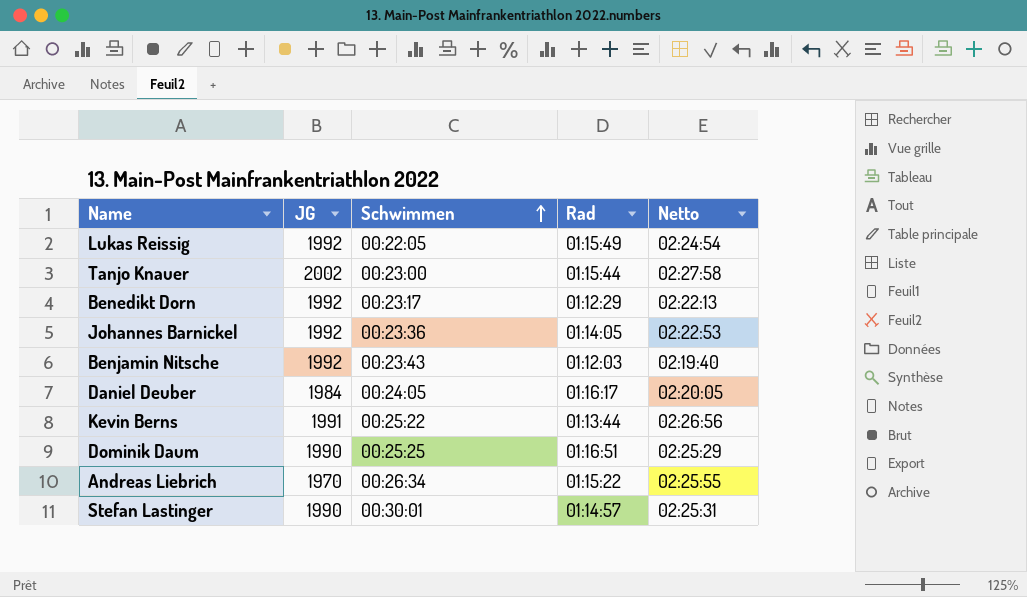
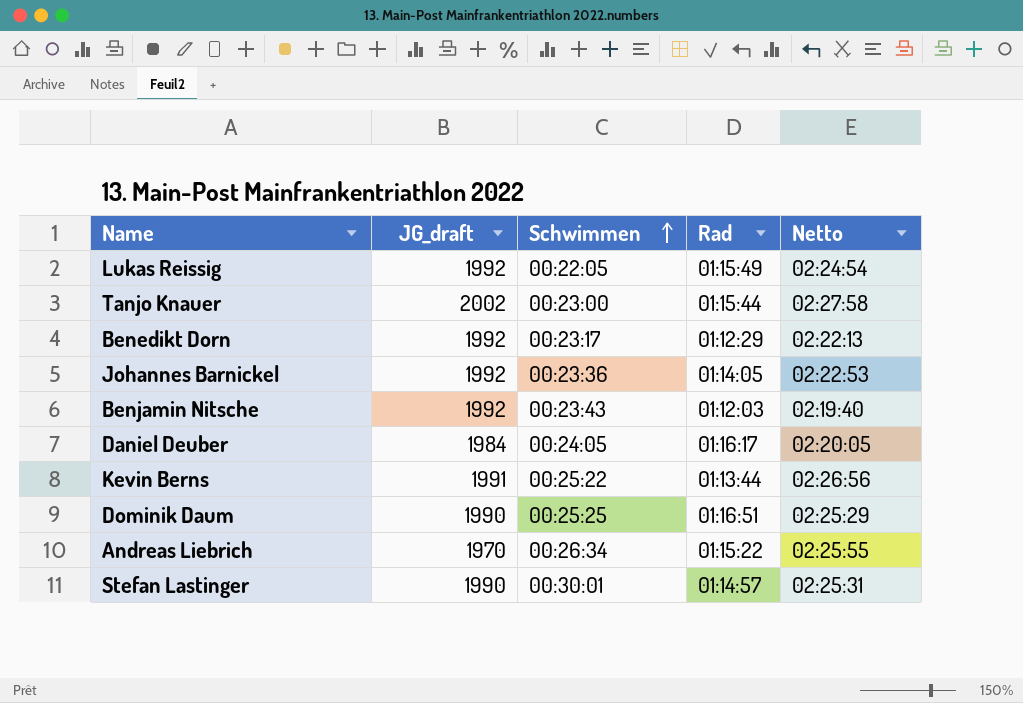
column name: JG -> JG_draft

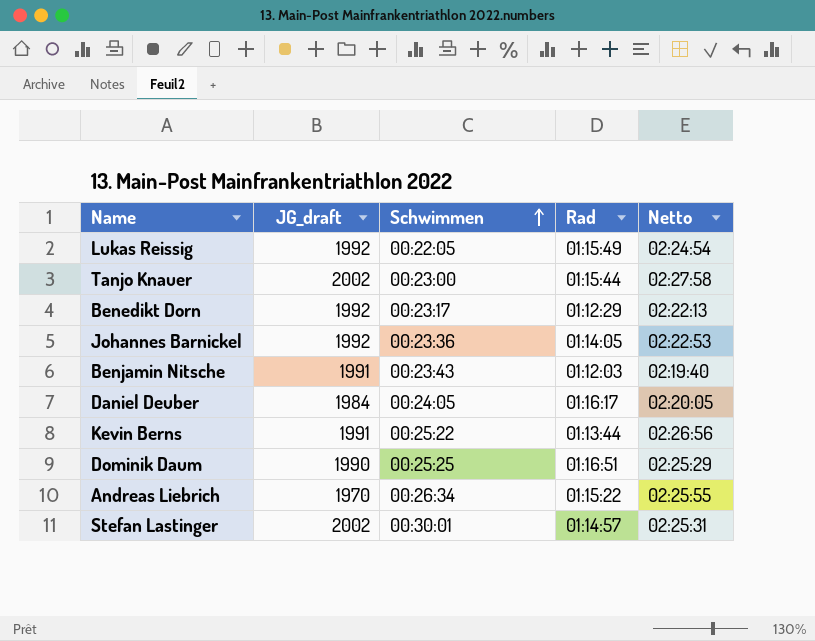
Benjamin Nitsche | JG_draft: 1992 -> 1991
Stefan Lastinger | JG_draft: 1990 -> 2002

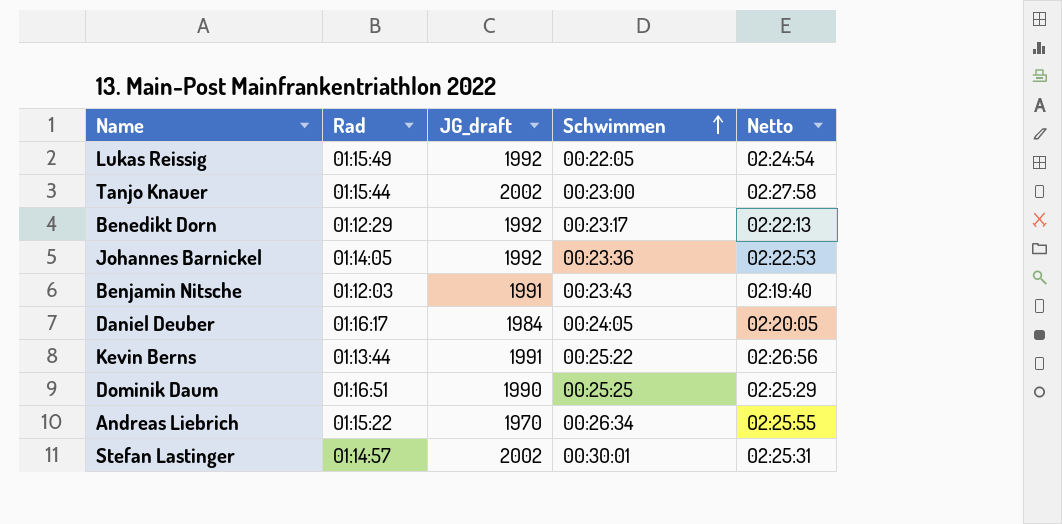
column Rad | position: 4 -> 2

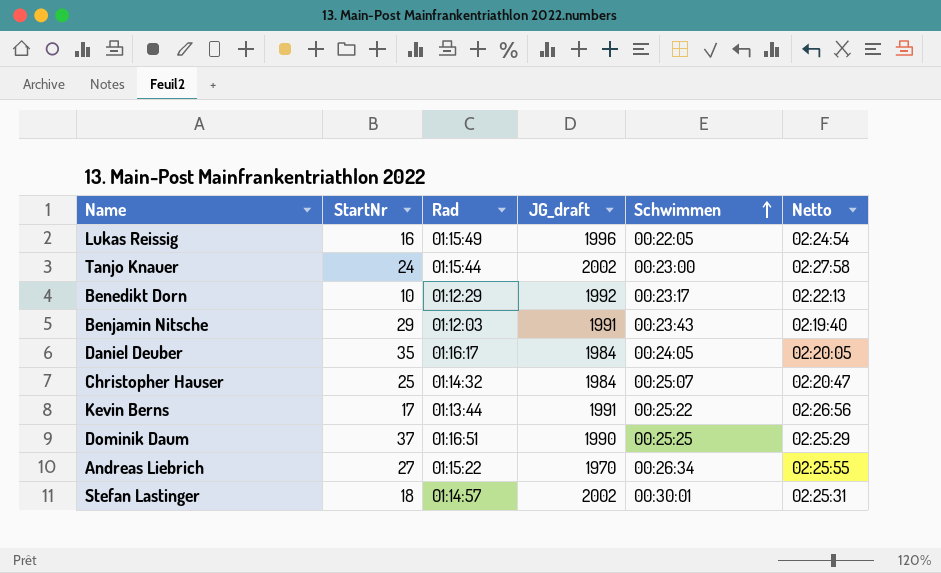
column StartNr | position: none -> 2
row Johannes Barnickel: 01:14:05 | 1992 | 00:23:36 | 02:22:53 -> none
Lukas Reissig | JG_draft: 1992 -> 1996
row Christopher Hauser: none -> 25 | 01:14:32 | 1984 | 00:25:07 | 02:20:47

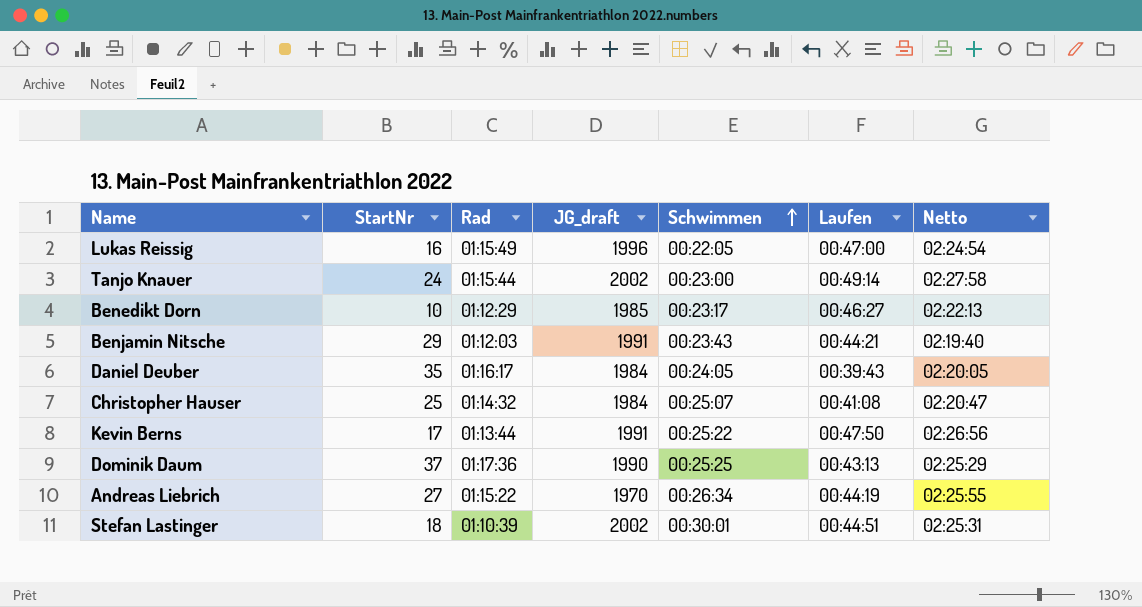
column Laufen | position: none -> 6
Benedikt Dorn | JG_draft: 1992 -> 1985
Dominik Daum | Rad: 01:16:51 -> 01:17:36
Stefan Lastinger | Rad: 01:14:57 -> 01:10:39

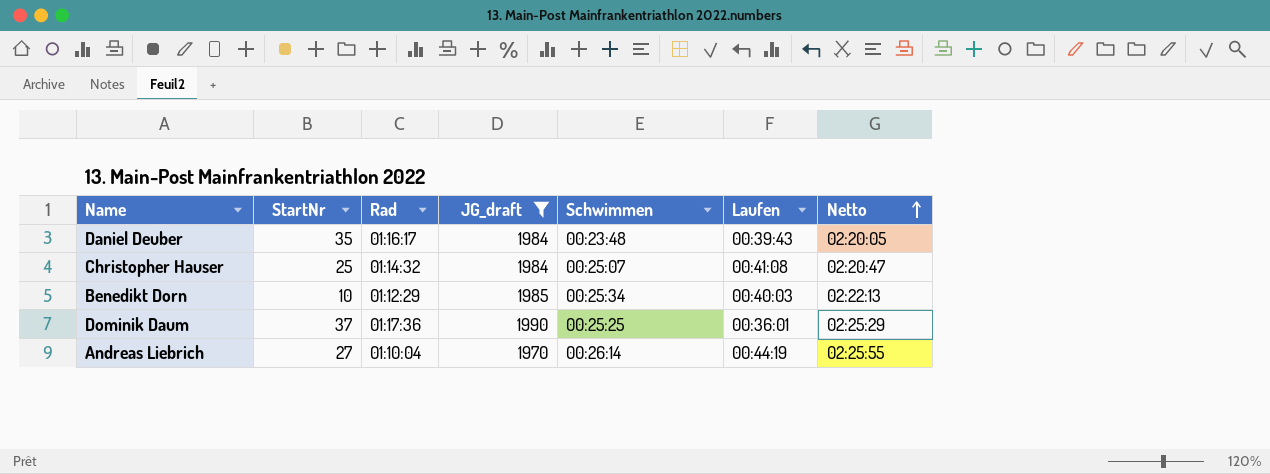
filter: none -> JG_draft <= 1990
row order: Schwimmen ascending -> Netto ascending
Daniel Deuber | Schwimmen: 00:24:05 -> 00:23:48
Benedikt Dorn | Schwimmen: 00:23:17 -> 00:25:34
Benedikt Dorn | Laufen: 00:46:27 -> 00:40:03
Dominik Daum | Laufen: 00:43:13 -> 00:36:01
Andreas Liebrich | Rad: 01:15:22 -> 01:10:04
Andreas Liebrich | Schwimmen: 00:26:34 -> 00:26:14

